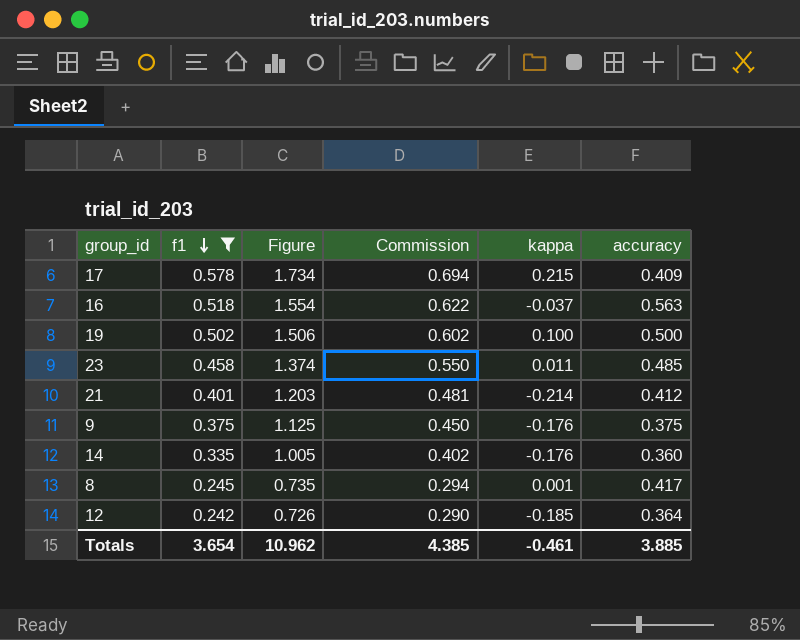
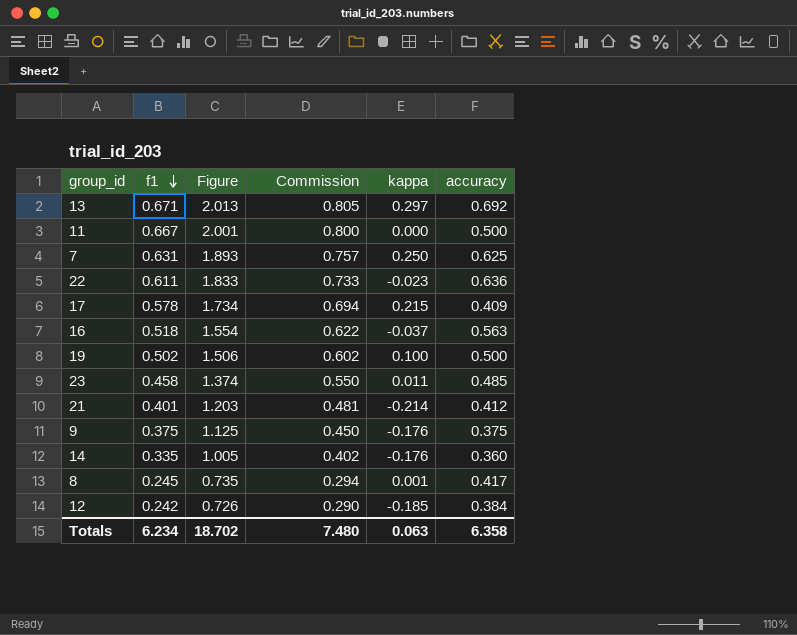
filter: f1 <= 0.578 -> none
12 | accuracy: 0.364 -> 0.384
Totals | f1: 3.654 -> 6.234
Totals | Figure: 10.962 -> 18.702
Totals | Commission: 4.385 -> 7.480
Totals | kappa: -0.461 -> 0.063
Totals | accuracy: 3.885 -> 6.358

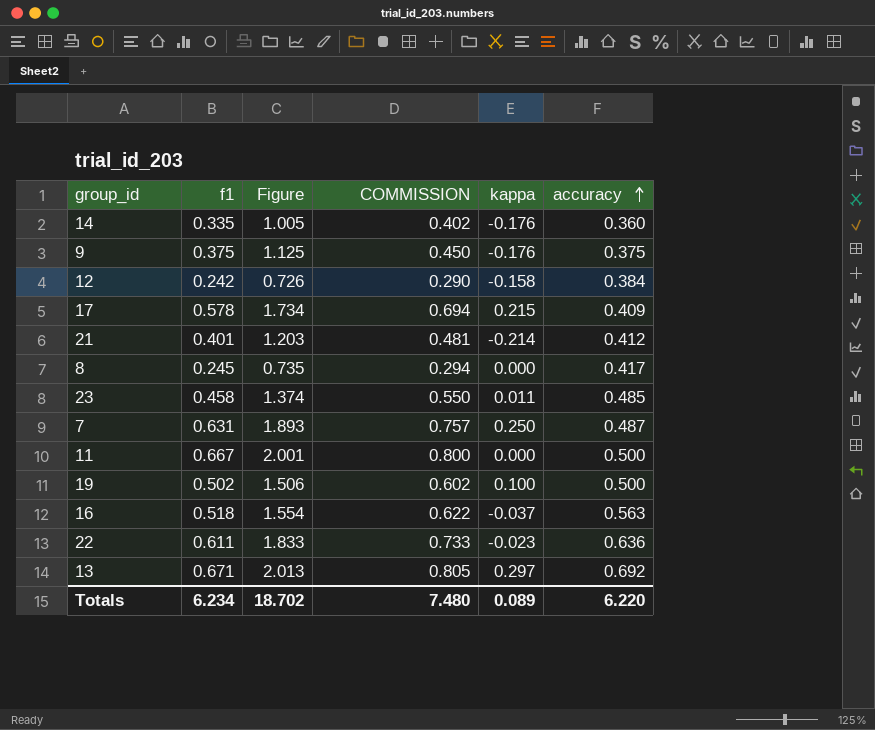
row order: f1 descending -> accuracy ascending
column name: Commission -> COMMISSION
12 | kappa: -0.185 -> -0.158
8 | kappa: 0.001 -> 0.000
7 | accuracy: 0.625 -> 0.487
Totals | kappa: 0.063 -> 0.089
Totals | accuracy: 6.358 -> 6.220

